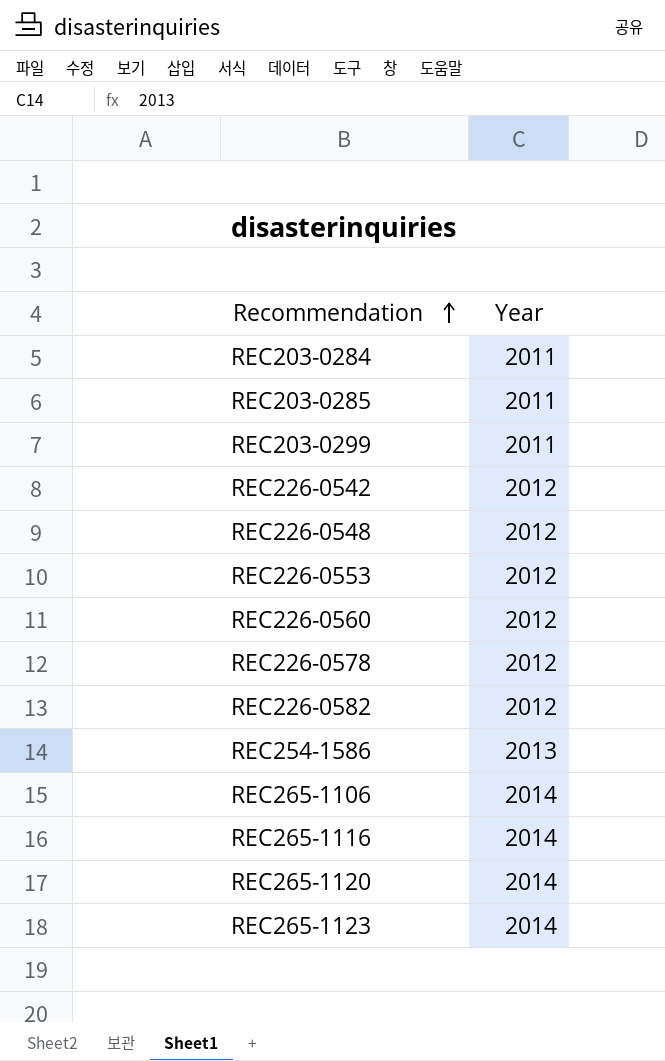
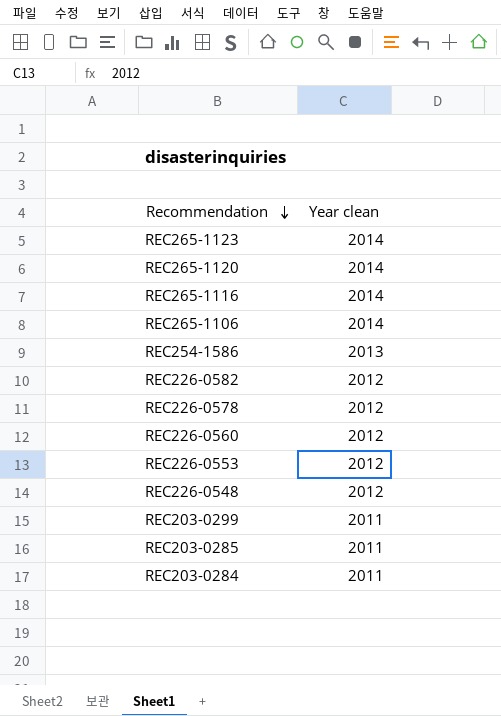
row order: Recommendation ascending -> Recommendation descending
column name: Year -> Year clean
row REC226-0542: 2012 -> none

